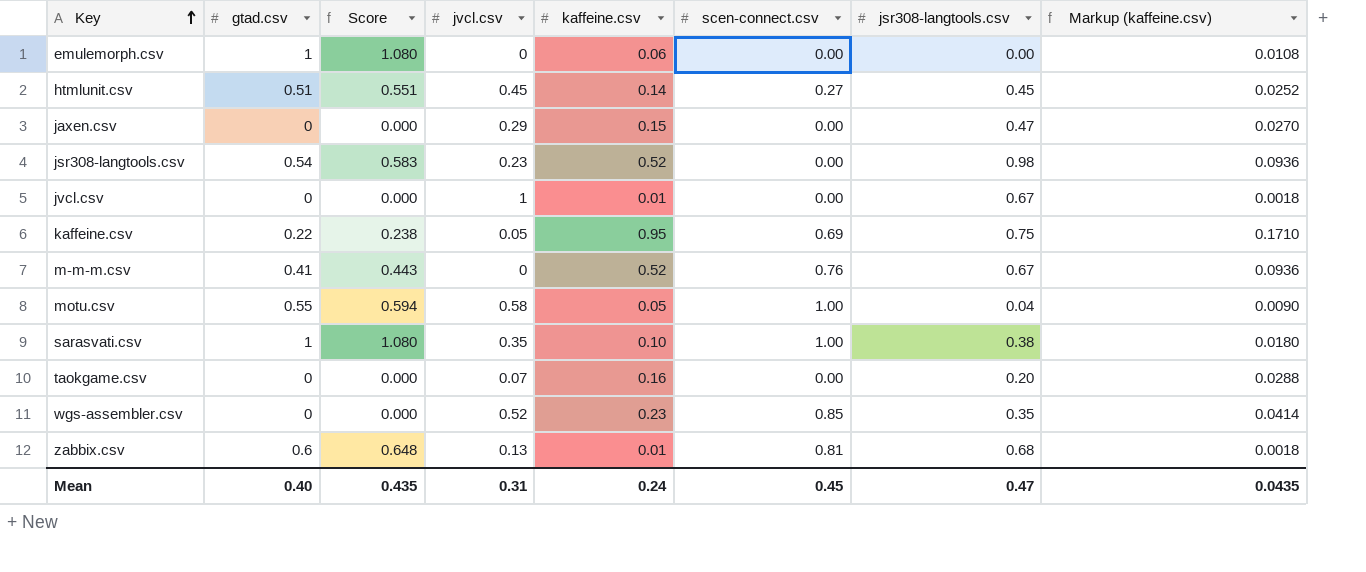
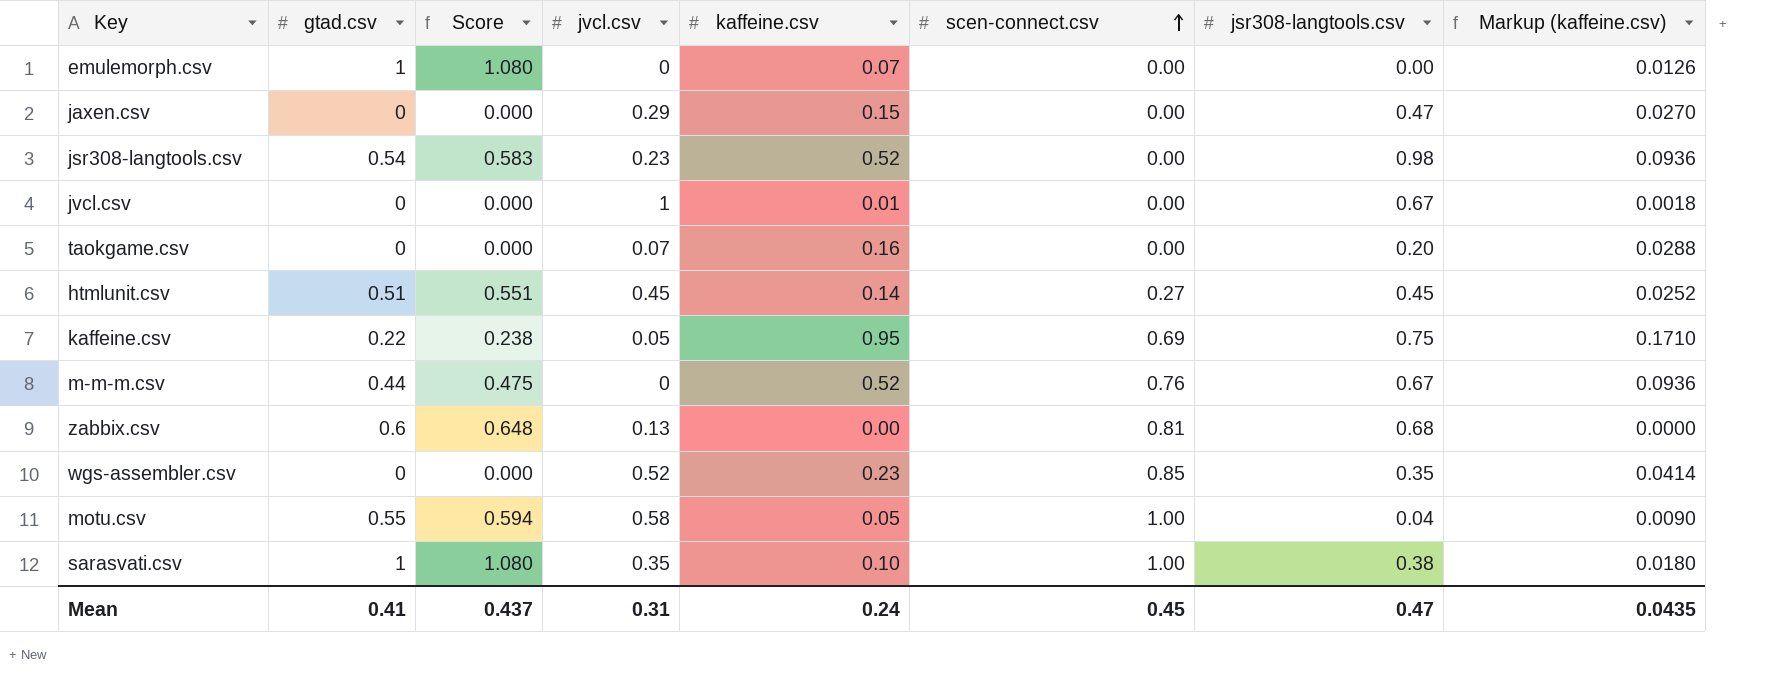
row order: Key ascending -> scen-connect.csv ascending
emulemorph.csv | kaffeine.csv: 0.06 -> 0.07
emulemorph.csv | Markup (kaffeine.csv): 0.0108 -> 0.0126
m-m-m.csv | gtad.csv: 0.41 -> 0.44
m-m-m.csv | Score: 0.443 -> 0.475
zabbix.csv | kaffeine.csv: 0.01 -> 0.00
zabbix.csv | Markup (kaffeine.csv): 0.0018 -> 0.0000
Mean | gtad.csv: 0.40 -> 0.41
Mean | Score: 0.435 -> 0.437

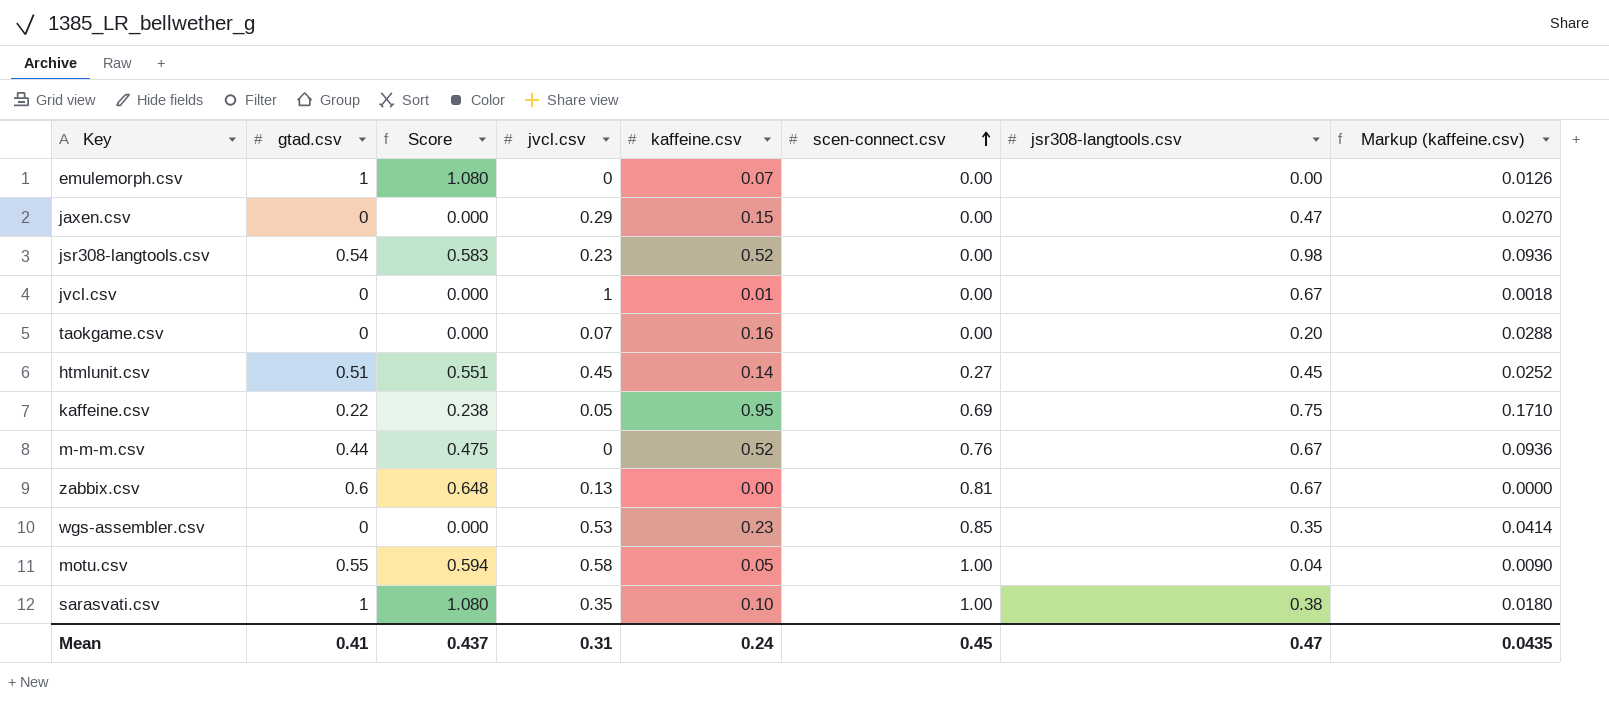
zabbix.csv | jsr308-langtools.csv: 0.68 -> 0.67
wgs-assembler.csv | jvcl.csv: 0.52 -> 0.53

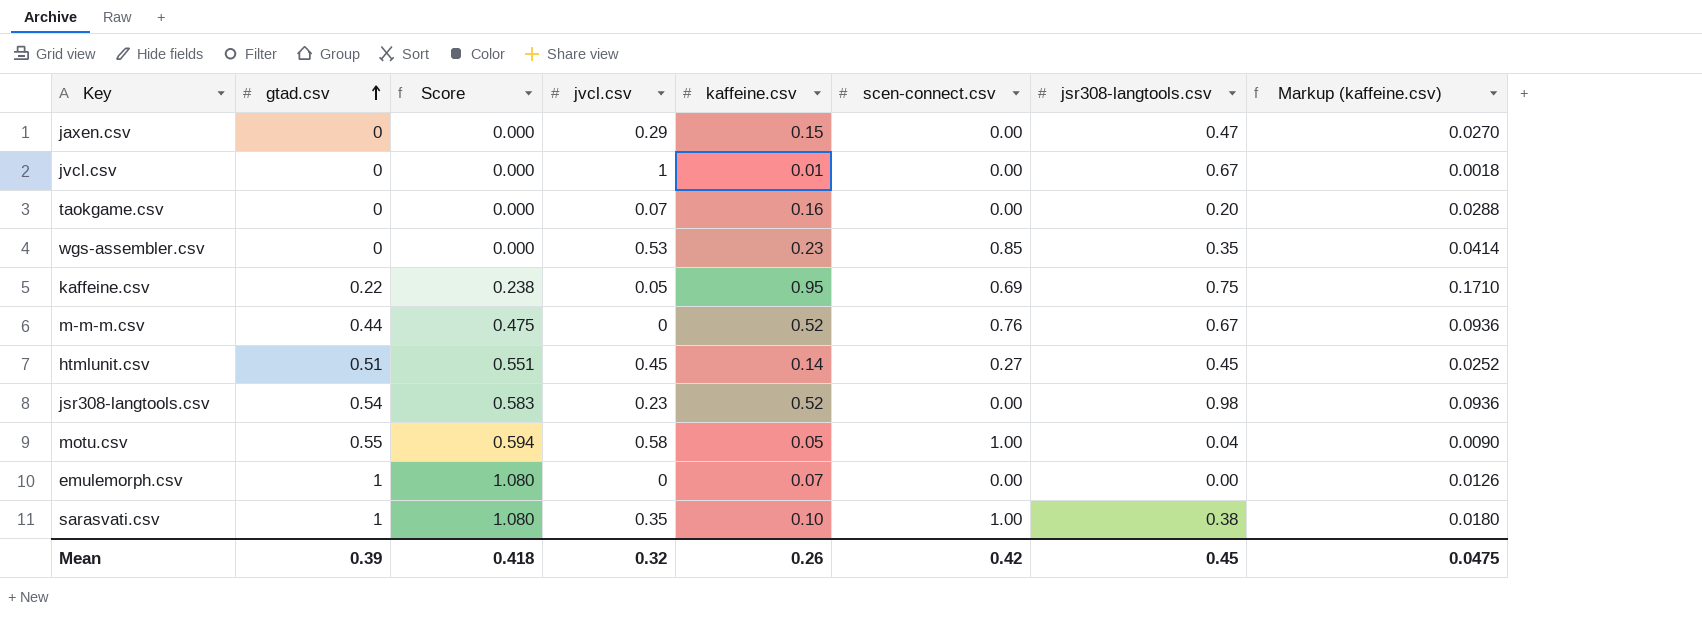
row order: scen-connect.csv ascending -> gtad.csv ascending
row zabbix.csv: 0.6 | 0.648 | 0.13 | 0.00 | 0.81 | 0.67 | 0.0000 -> none
Mean | gtad.csv: 0.41 -> 0.39
Mean | Score: 0.437 -> 0.418
Mean | jvcl.csv: 0.31 -> 0.32
Mean | kaffeine.csv: 0.24 -> 0.26
Mean | scen-connect.csv: 0.45 -> 0.42
Mean | jsr308-langtools.csv: 0.47 -> 0.45
Mean | Markup (kaffeine.csv): 0.0435 -> 0.0475

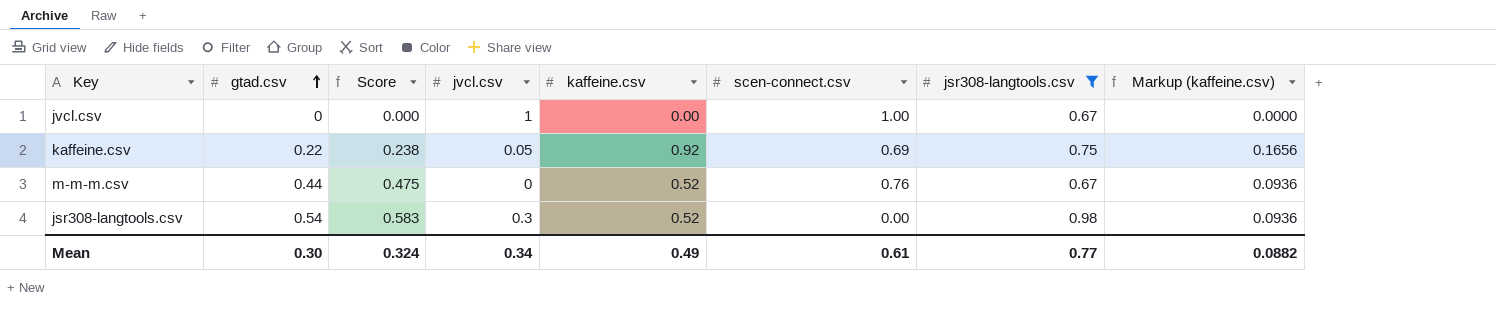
filter: none -> jsr308-langtools.csv >= 0.67
jvcl.csv | kaffeine.csv: 0.01 -> 0.00
jvcl.csv | scen-connect.csv: 0.00 -> 1.00
jvcl.csv | Markup (kaffeine.csv): 0.0018 -> 0.0000
kaffeine.csv | kaffeine.csv: 0.95 -> 0.92
kaffeine.csv | Markup (kaffeine.csv): 0.1710 -> 0.1656
jsr308-langtools.csv | jvcl.csv: 0.23 -> 0.3
Mean | gtad.csv: 0.39 -> 0.30
Mean | Score: 0.418 -> 0.324
Mean | jvcl.csv: 0.32 -> 0.34
Mean | kaffeine.csv: 0.26 -> 0.49
Mean | scen-connect.csv: 0.42 -> 0.61
Mean | jsr308-langtools.csv: 0.45 -> 0.77
Mean | Markup (kaffeine.csv): 0.0475 -> 0.0882

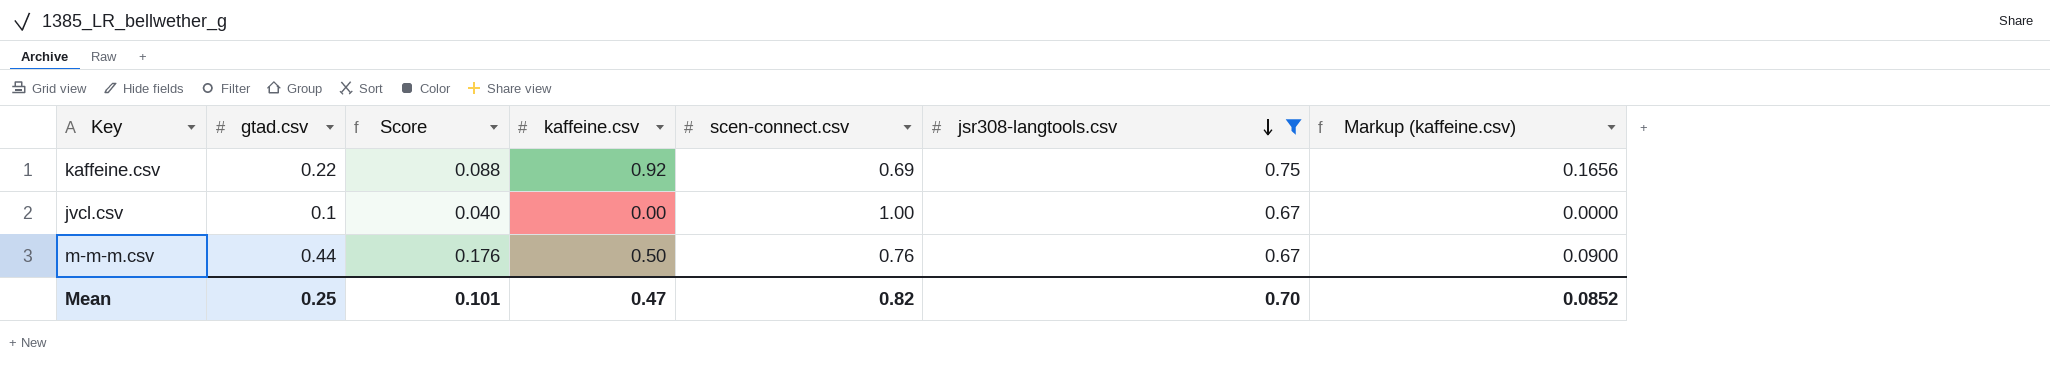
row order: gtad.csv ascending -> jsr308-langtools.csv descending
column jvcl.csv | position: 4 -> none
column Score | formula: [gtad.csv] * 1.08 -> [gtad.csv] * 0.4
row jsr308-langtools.csv: 0.54 | 0.583 | 0.3 | 0.52 | 0.00 | 0.98 | 0.0936 -> none
jvcl.csv | gtad.csv: 0 -> 0.1
m-m-m.csv | kaffeine.csv: 0.52 -> 0.50
m-m-m.csv | Markup (kaffeine.csv): 0.0936 -> 0.0900
Mean | gtad.csv: 0.30 -> 0.25
Mean | Score: 0.324 -> 0.101
Mean | kaffeine.csv: 0.49 -> 0.47
Mean | scen-connect.csv: 0.61 -> 0.82
Mean | jsr308-langtools.csv: 0.77 -> 0.70
Mean | Markup (kaffeine.csv): 0.0882 -> 0.0852

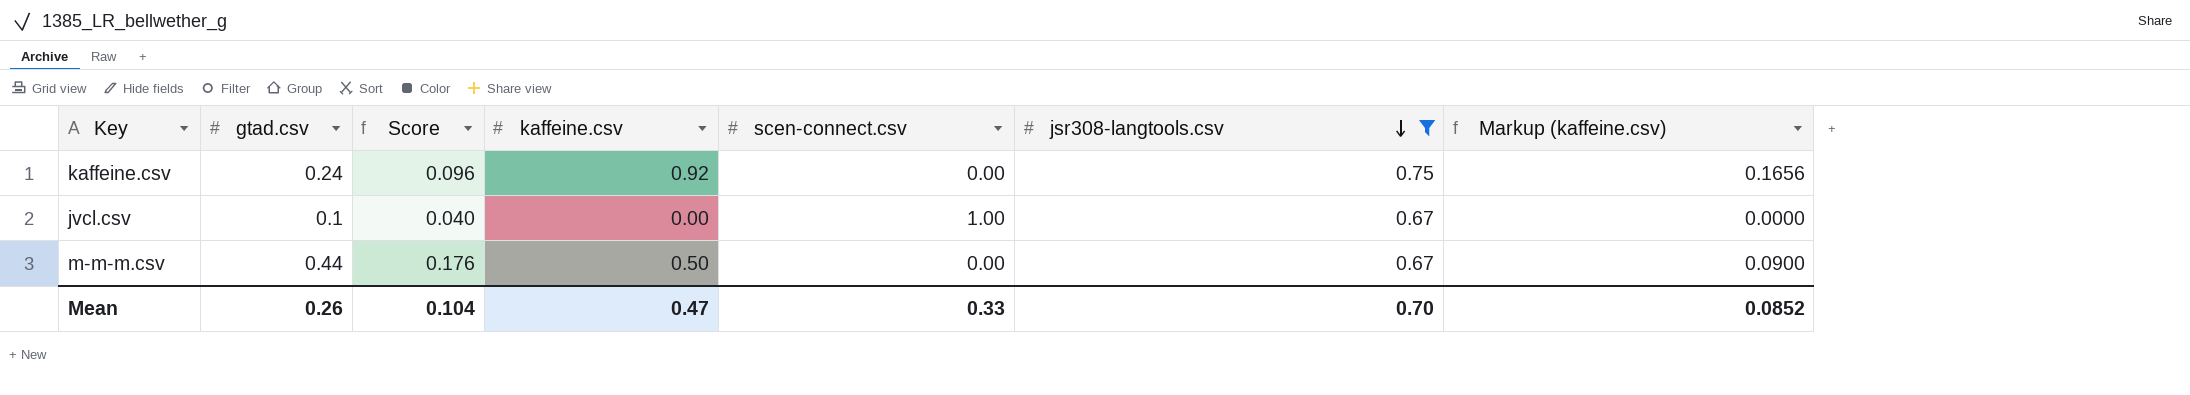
kaffeine.csv | gtad.csv: 0.22 -> 0.24
kaffeine.csv | Score: 0.088 -> 0.096
kaffeine.csv | scen-connect.csv: 0.69 -> 0.00
m-m-m.csv | scen-connect.csv: 0.76 -> 0.00
Mean | gtad.csv: 0.25 -> 0.26
Mean | Score: 0.101 -> 0.104
Mean | scen-connect.csv: 0.82 -> 0.33

